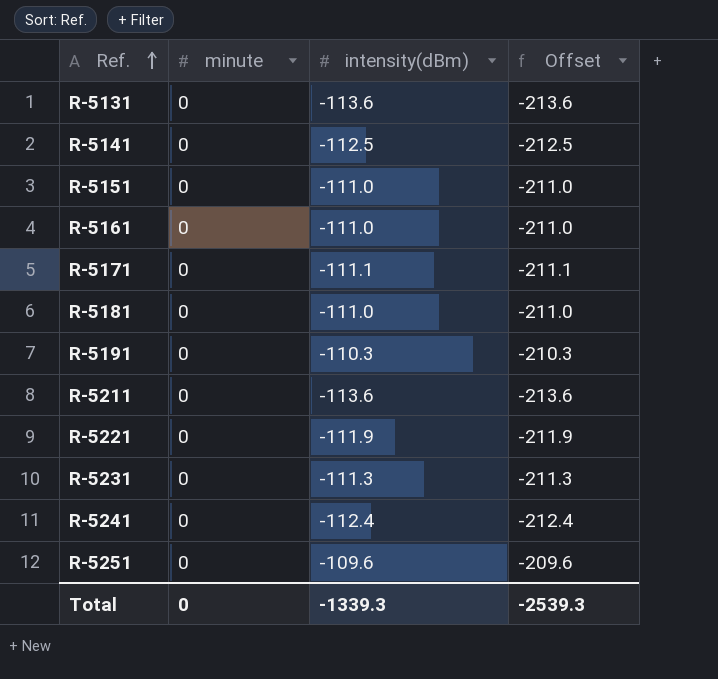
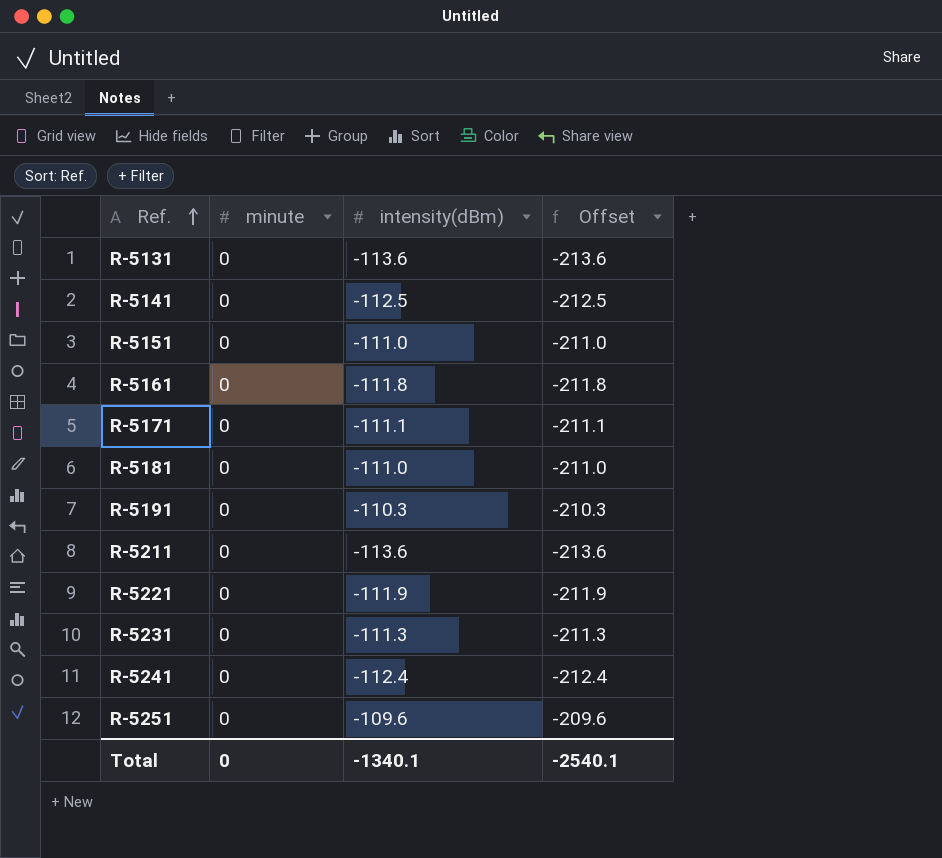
R-5161 | intensity(dBm): -111.0 -> -111.8
R-5161 | Offset: -211.0 -> -211.8
Total | intensity(dBm): -1339.3 -> -1340.1
Total | Offset: -2539.3 -> -2540.1

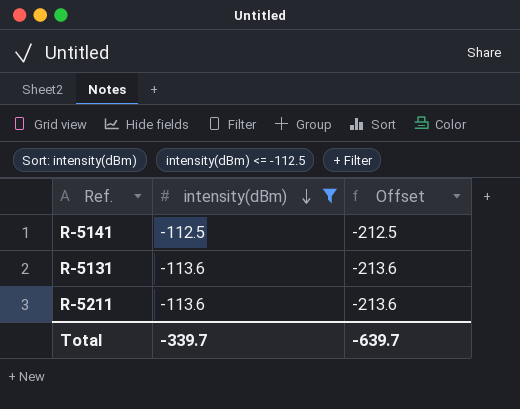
filter: none -> intensity(dBm) <= -112.5
row order: Ref. ascending -> intensity(dBm) descending
column minute | position: 2 -> none
Total | intensity(dBm): -1340.1 -> -339.7
Total | Offset: -2540.1 -> -639.7

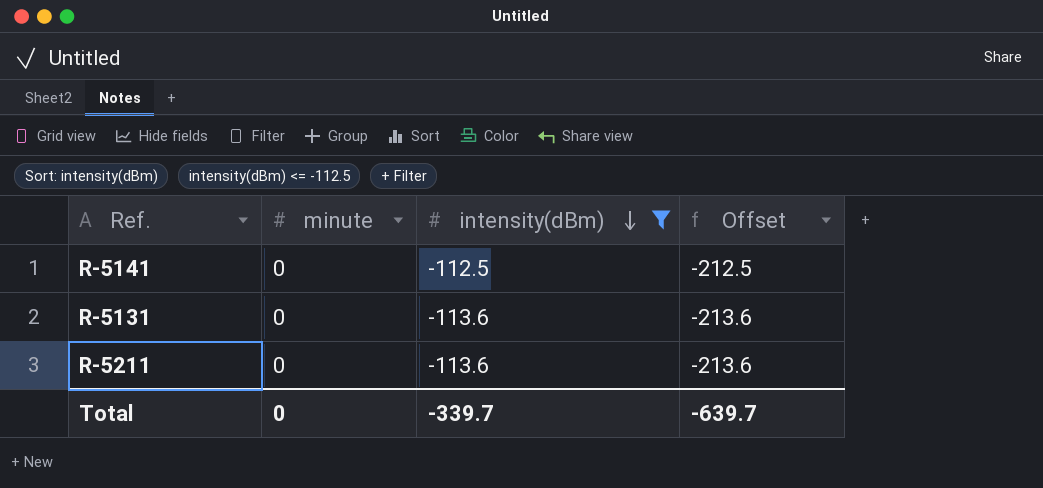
column minute | position: none -> 2

